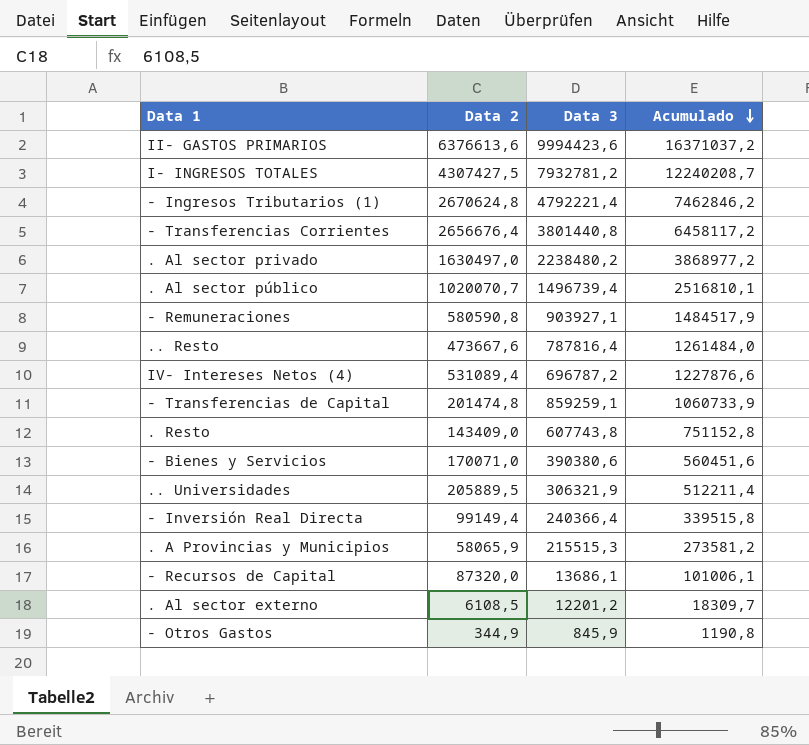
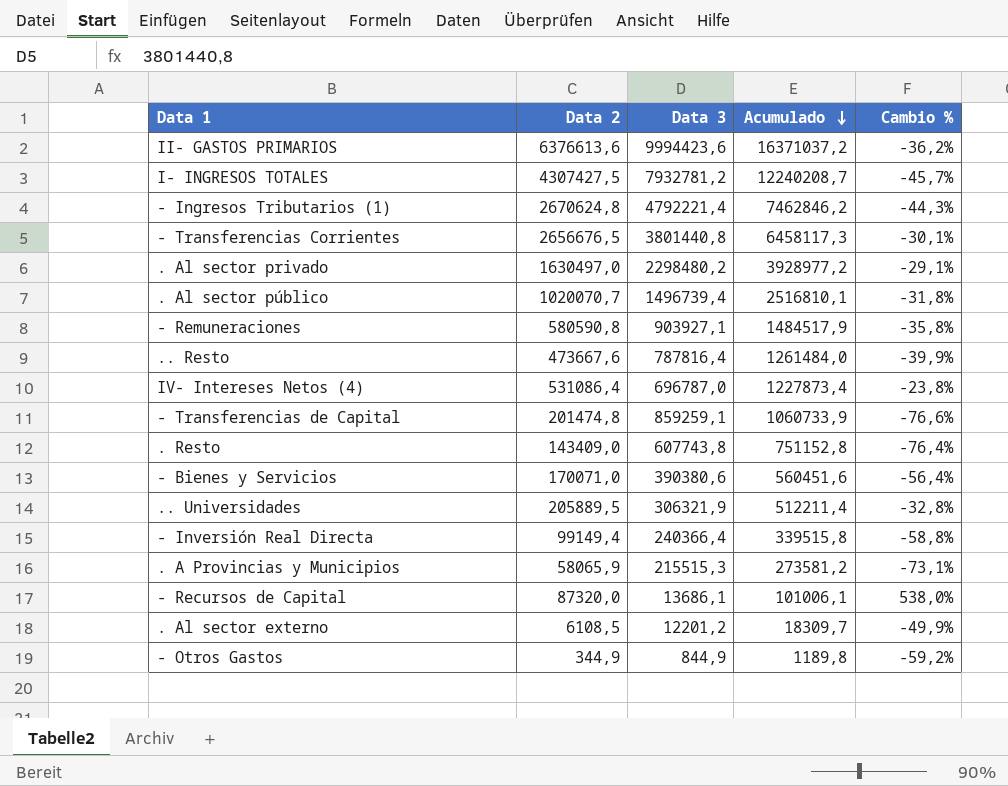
column Cambio % | formula: none -> ([Data 2] - [Data 3]) / [Data 3]
- Transferencias Corrientes | Data 2: 2656676,4 -> 2656676,5
- Transferencias Corrientes | Acumulado: 6458117,2 -> 6458117,3
. Al sector privado | Data 3: 2238480,2 -> 2298480,2
. Al sector privado | Acumulado: 3868977,2 -> 3928977,2
IV- Intereses Netos (4) | Data 2: 531089,4 -> 531086,4
IV- Intereses Netos (4) | Data 3: 696787,2 -> 696787,0
IV- Intereses Netos (4) | Acumulado: 1227876,6 -> 1227873,4
- Otros Gastos | Data 3: 845,9 -> 844,9
- Otros Gastos | Acumulado: 1190,8 -> 1189,8

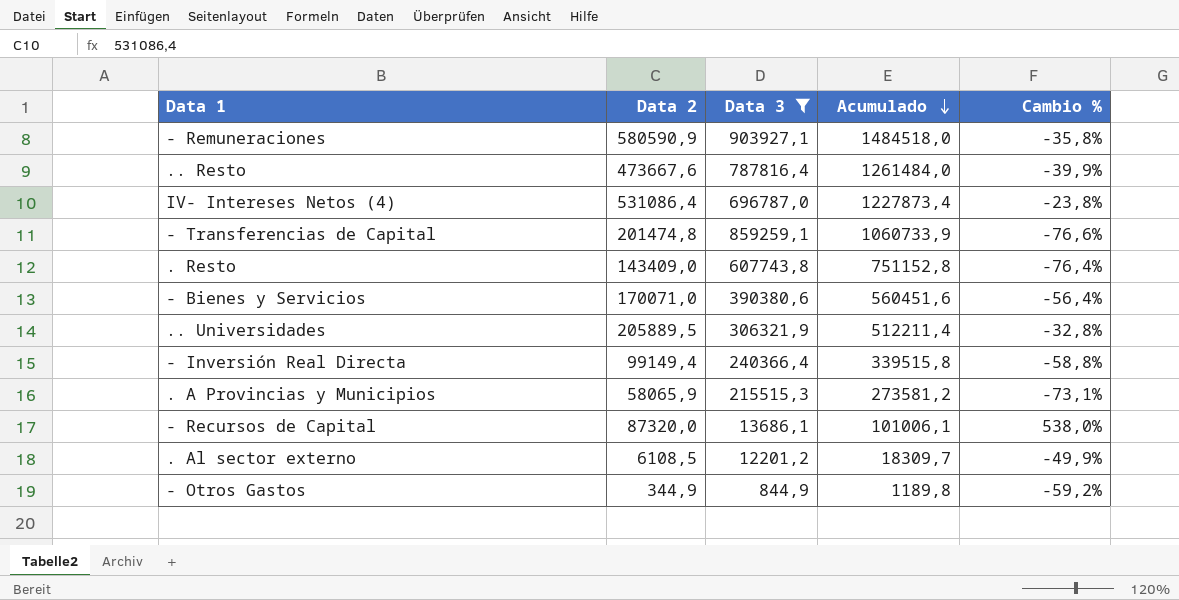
filter: none -> Data 3 <= 903927,1
- Remuneraciones | Data 2: 580590,8 -> 580590,9
- Remuneraciones | Acumulado: 1484517,9 -> 1484518,0

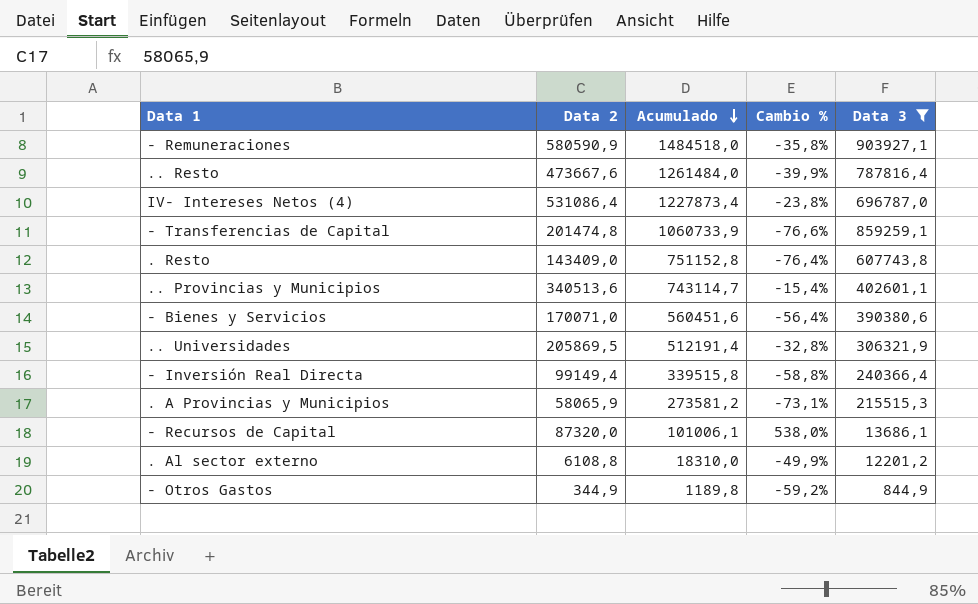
column Data 3 | position: 3 -> 5
row .. Provincias y Municipios: none -> 340513,6 | 743114,7 | -15,4% | 402601,1
.. Universidades | Data 2: 205889,5 -> 205869,5
.. Universidades | Acumulado: 512211,4 -> 512191,4
. Al sector externo | Data 2: 6108,5 -> 6108,8
. Al sector externo | Acumulado: 18309,7 -> 18310,0

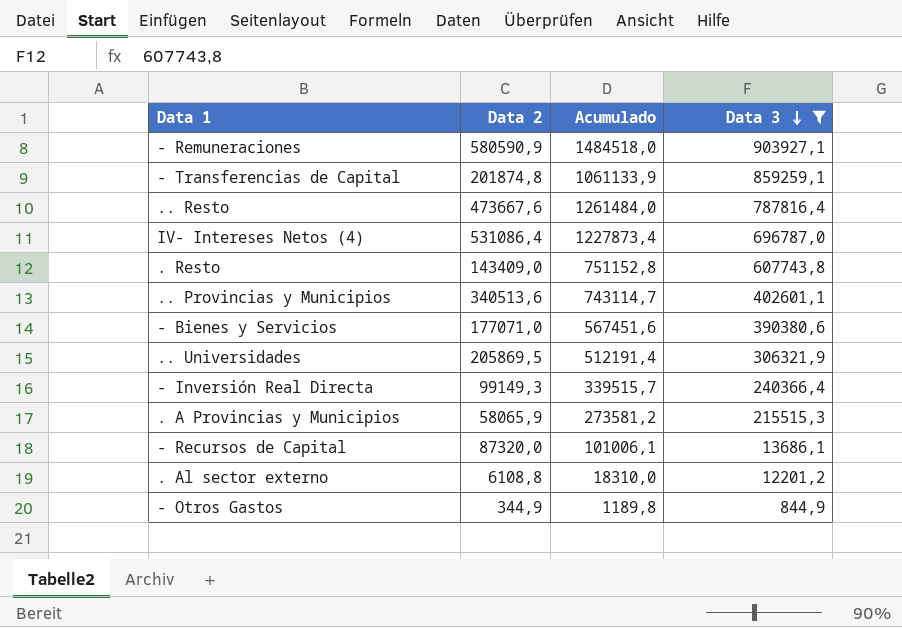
row order: Acumulado descending -> Data 3 descending
column Cambio % | formula: ([Data 2] - [Data 3]) / [Data 3] -> none
- Transferencias de Capital | Data 2: 201474,8 -> 201874,8
- Transferencias de Capital | Acumulado: 1060733,9 -> 1061133,9
- Bienes y Servicios | Data 2: 170071,0 -> 177071,0
- Bienes y Servicios | Acumulado: 560451,6 -> 567451,6
- Inversión Real Directa | Data 2: 99149,4 -> 99149,3
- Inversión Real Directa | Acumulado: 339515,8 -> 339515,7

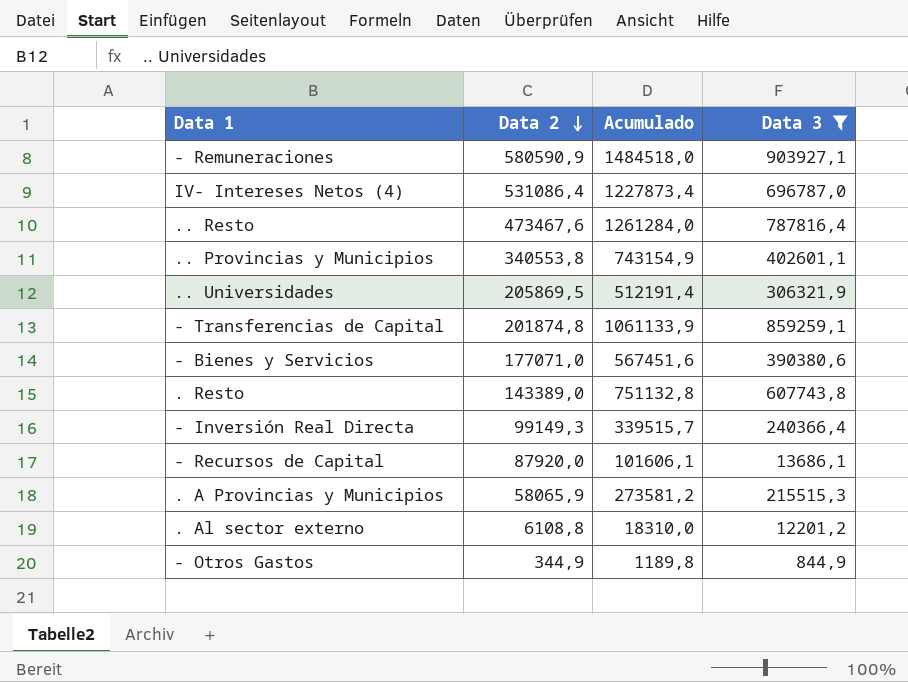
row order: Data 3 descending -> Data 2 descending
.. Resto | Data 2: 473667,6 -> 473467,6
.. Resto | Acumulado: 1261484,0 -> 1261284,0
.. Provincias y Municipios | Data 2: 340513,6 -> 340553,8
.. Provincias y Municipios | Acumulado: 743114,7 -> 743154,9
. Resto | Data 2: 143409,0 -> 143389,0
. Resto | Acumulado: 751152,8 -> 751132,8
- Recursos de Capital | Data 2: 87320,0 -> 87920,0
- Recursos de Capital | Acumulado: 101006,1 -> 101606,1

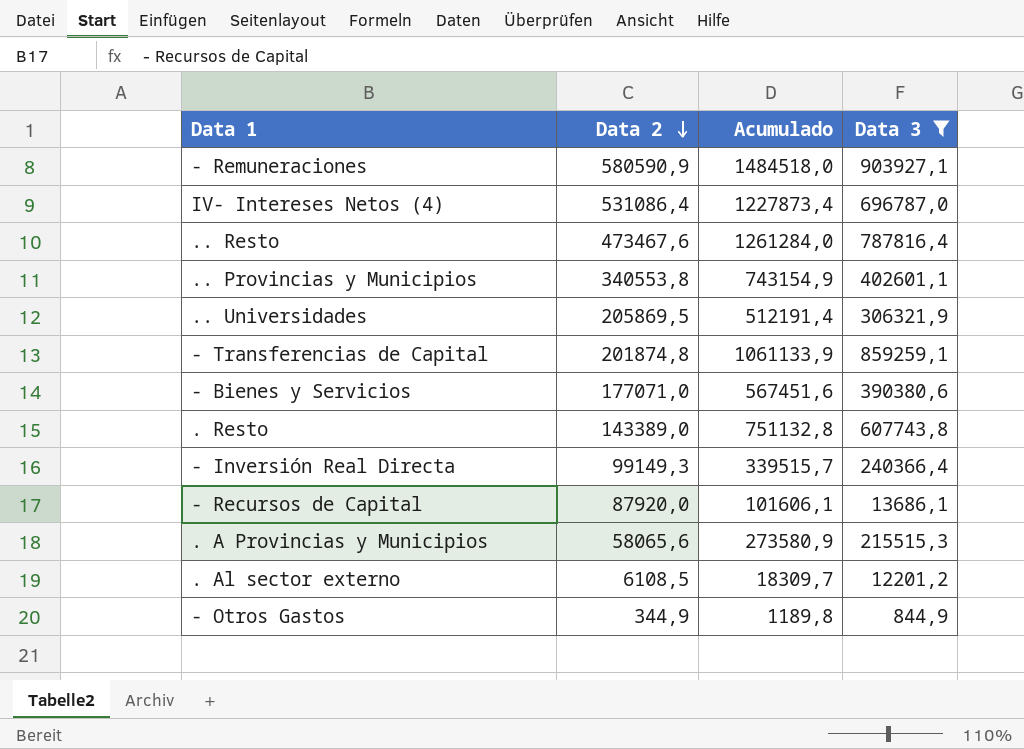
. A Provincias y Municipios | Data 2: 58065,9 -> 58065,6
. A Provincias y Municipios | Acumulado: 273581,2 -> 273580,9
. Al sector externo | Data 2: 6108,8 -> 6108,5
. Al sector externo | Acumulado: 18310,0 -> 18309,7

